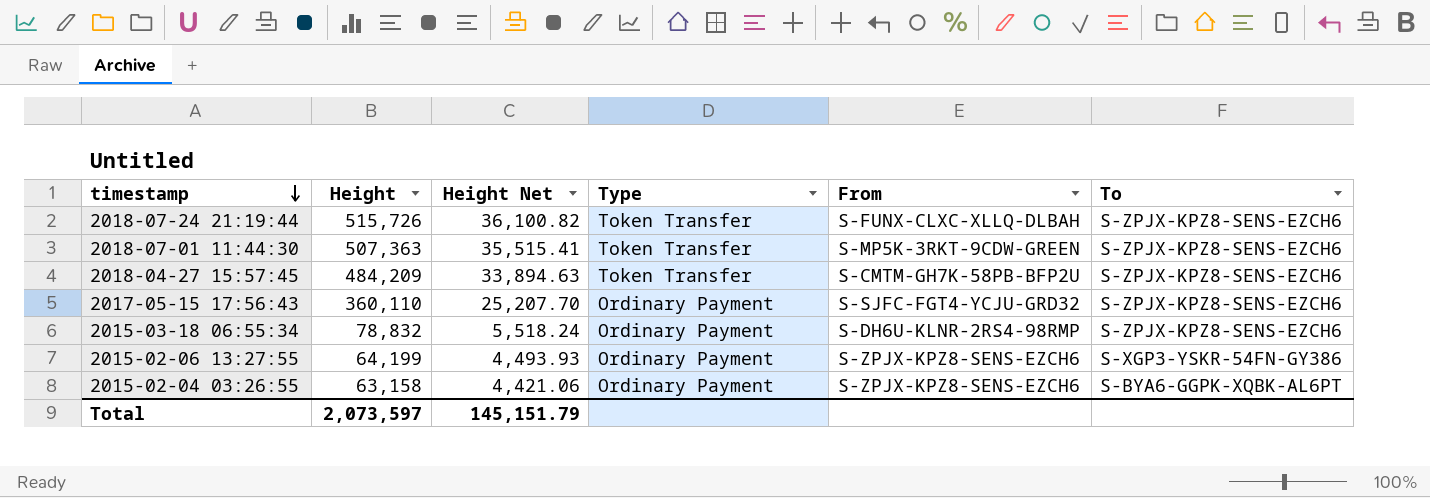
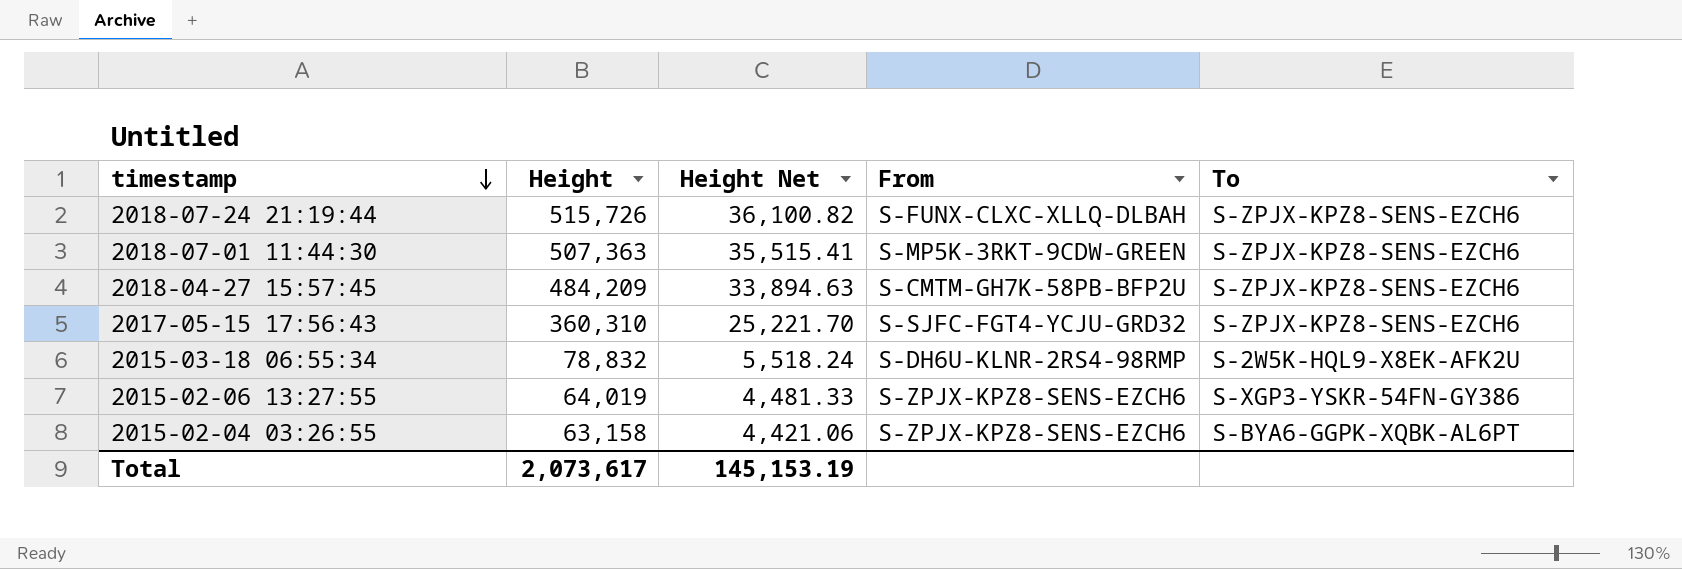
column Type | position: 4 -> none
2017-05-15 17:56:43 | Height: 360,110 -> 360,310
2017-05-15 17:56:43 | Height Net: 25,207.70 -> 25,221.70
2015-03-18 06:55:34 | To: S-ZPJX-KPZ8-SENS-EZCH6 -> S-2W5K-HQL9-X8EK-AFK2U
2015-02-06 13:27:55 | Height: 64,199 -> 64,019
2015-02-06 13:27:55 | Height Net: 4,493.93 -> 4,481.33
Total | Height: 2,073,597 -> 2,073,617
Total | Height Net: 145,151.79 -> 145,153.19

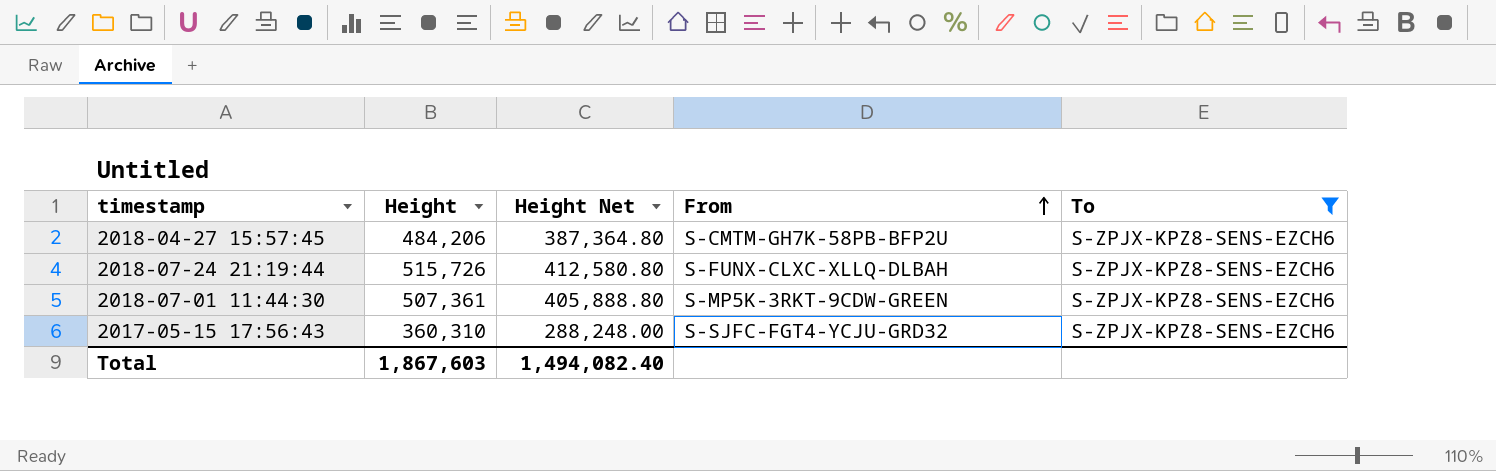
filter: none -> To = S-ZPJX-KPZ8-SENS-EZCH6
row order: timestamp descending -> From ascending
column Height Net | formula: [Height] * 0.07 -> [Height] * 0.8
2018-04-27 15:57:45 | Height: 484,209 -> 484,206
2018-07-01 11:44:30 | Height: 507,363 -> 507,361
Total | Height: 2,073,617 -> 1,867,603
Total | Height Net: 145,153.19 -> 1,494,082.40

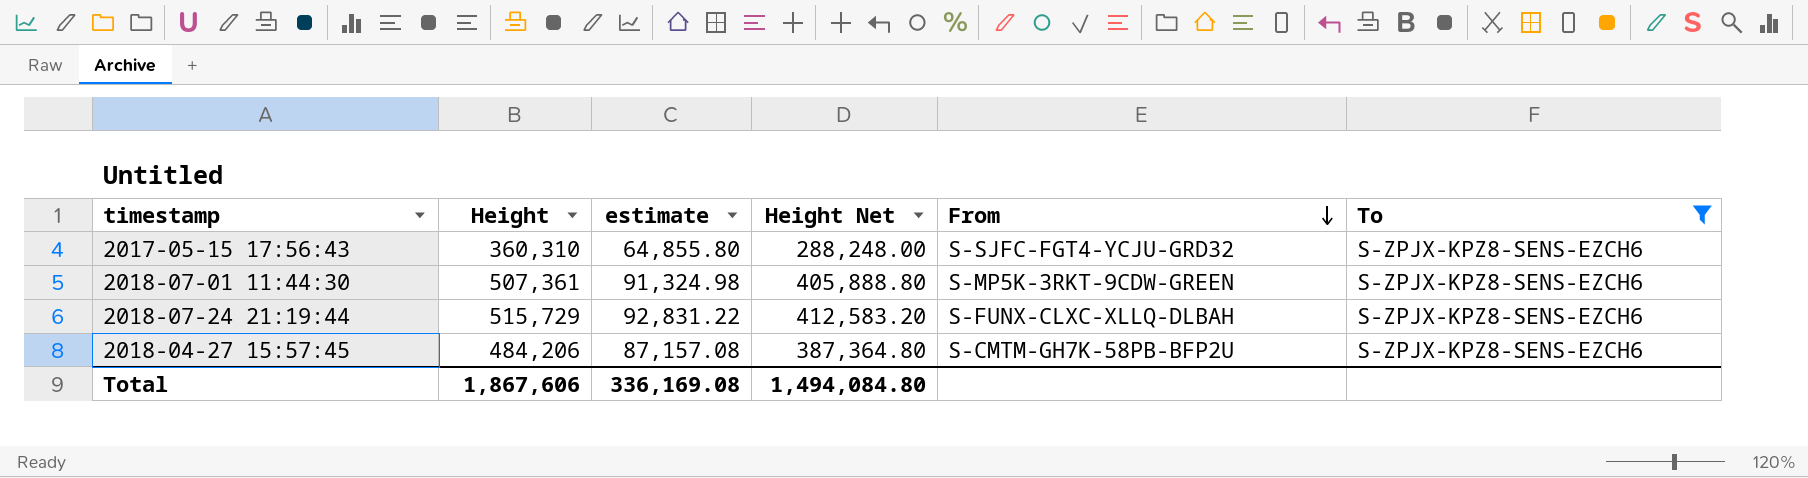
row order: From ascending -> From descending
column estimate | formula: none -> [Height] * 0.18
2018-07-24 21:19:44 | Height: 515,726 -> 515,729
2018-07-24 21:19:44 | Height Net: 412,580.80 -> 412,583.20
Total | Height: 1,867,603 -> 1,867,606
Total | Height Net: 1,494,082.40 -> 1,494,084.80

